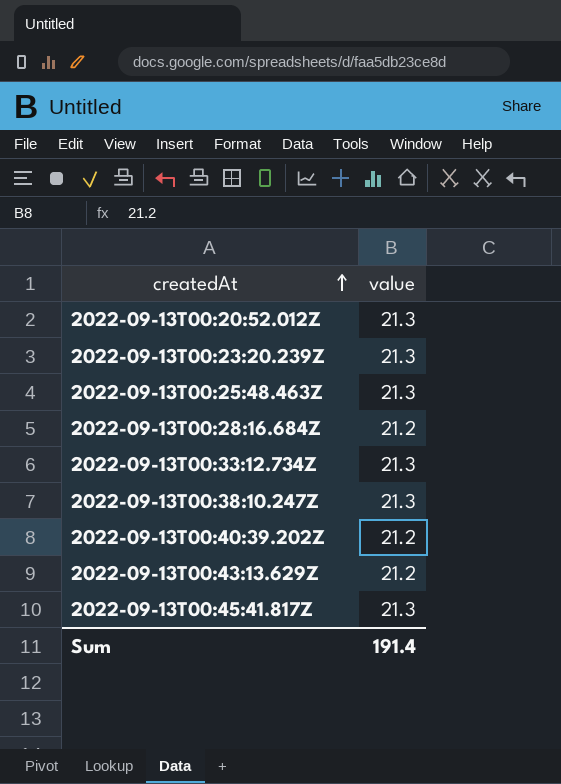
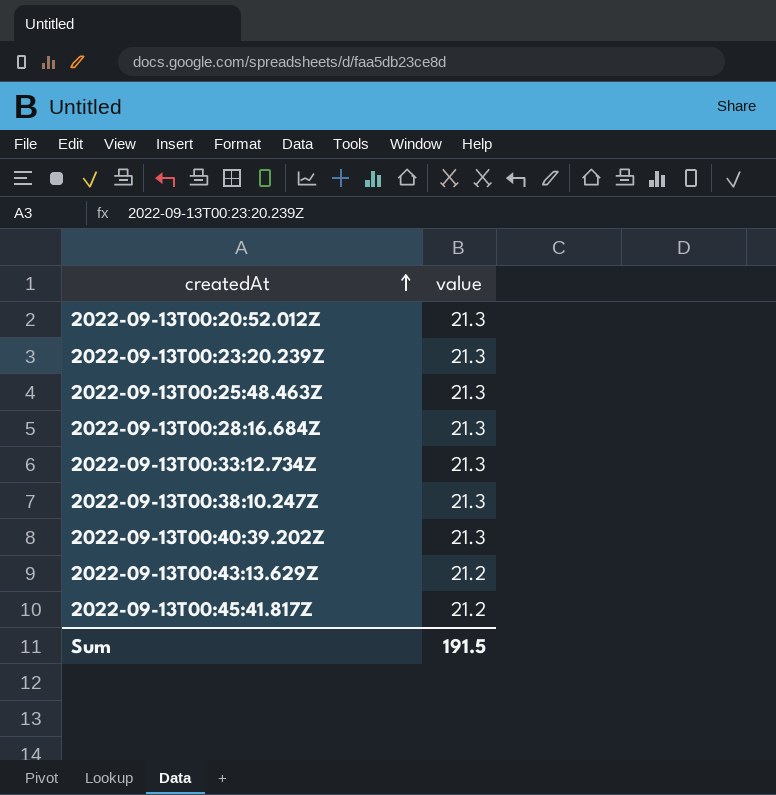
2022-09-13T00:28:16.684Z | value: 21.2 -> 21.3
2022-09-13T00:40:39.202Z | value: 21.2 -> 21.3
2022-09-13T00:45:41.817Z | value: 21.3 -> 21.2
Sum | value: 191.4 -> 191.5

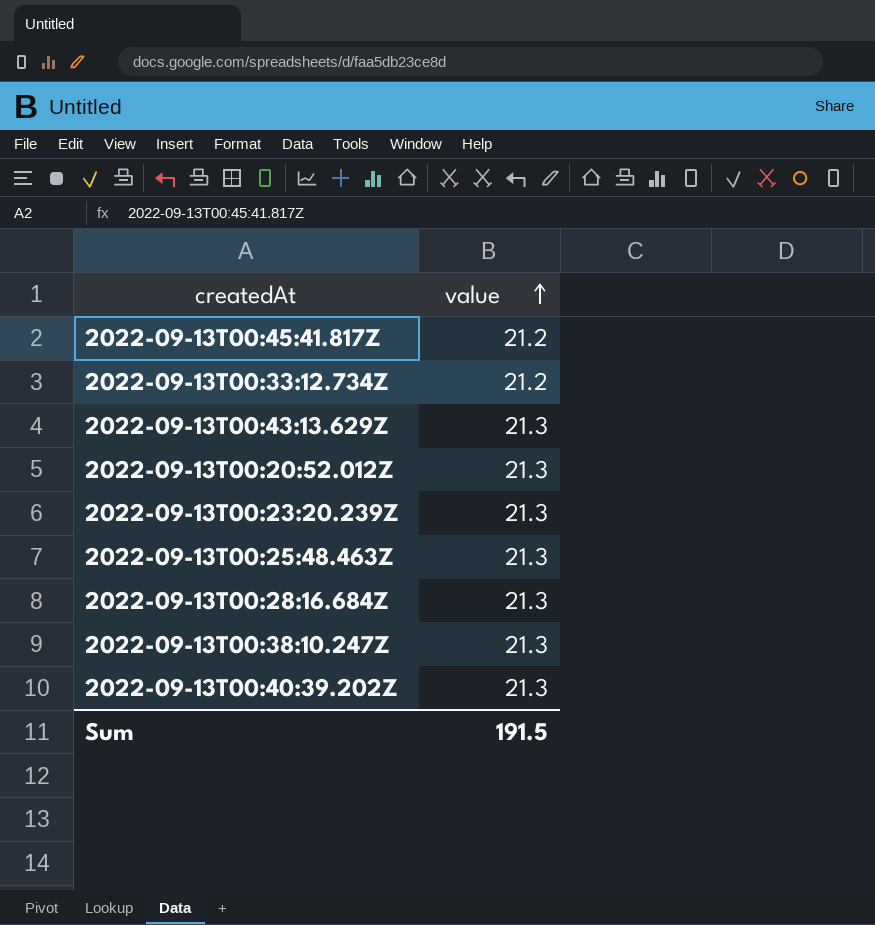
row order: createdAt ascending -> value ascending
2022-09-13T00:33:12.734Z | value: 21.3 -> 21.2
2022-09-13T00:43:13.629Z | value: 21.2 -> 21.3

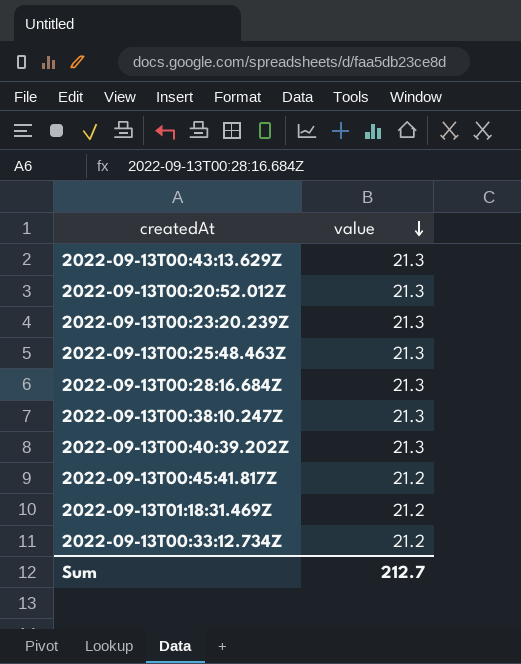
row order: value ascending -> value descending
row 2022-09-13T01:18:31.469Z: none -> 21.2
Sum | value: 191.5 -> 212.7

